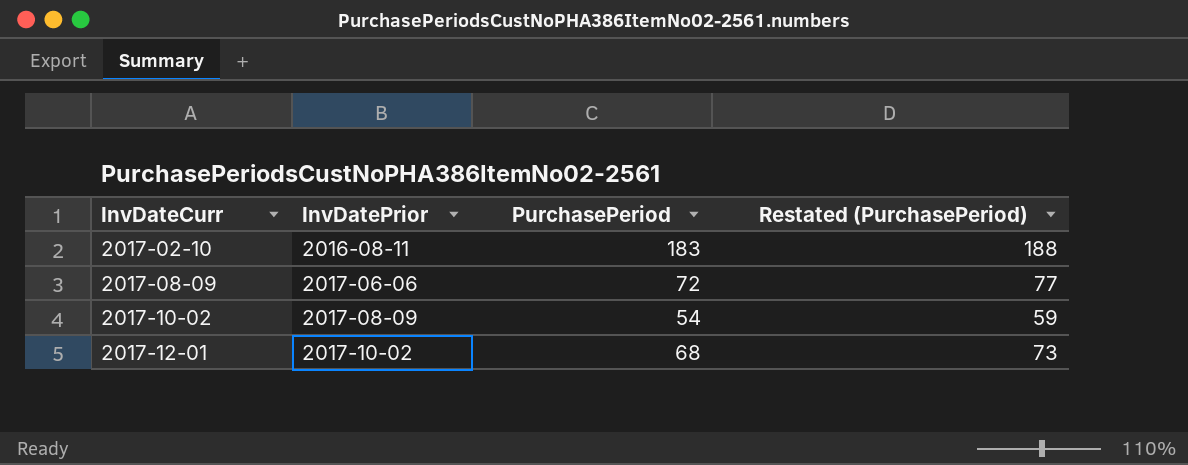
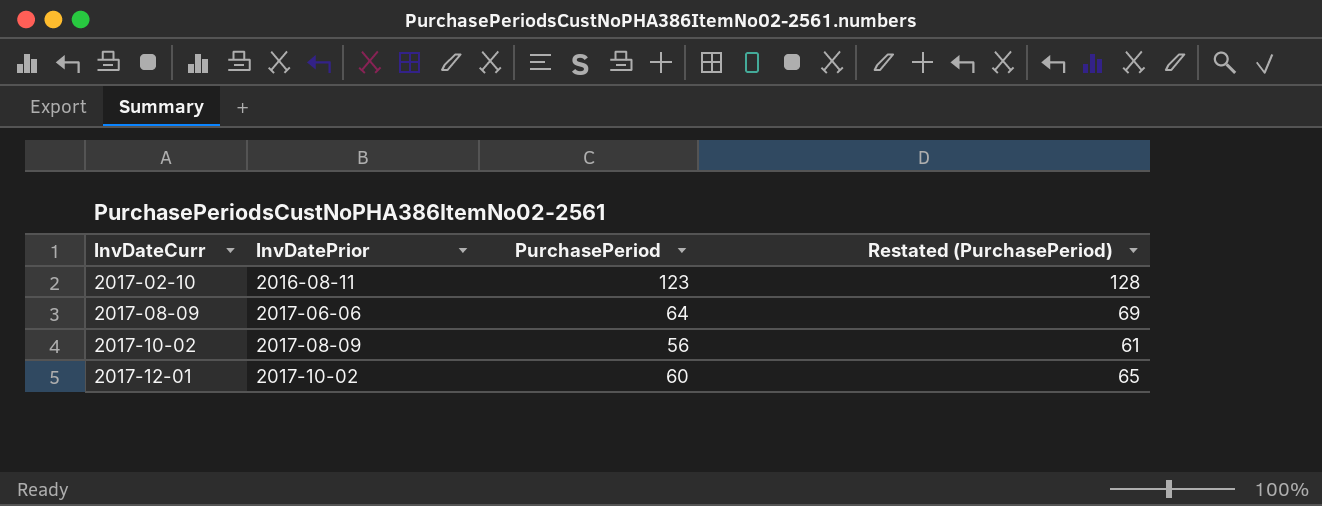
2017-02-10 | PurchasePeriod: 183 -> 123
2017-02-10 | Restated (PurchasePeriod): 188 -> 128
2017-08-09 | PurchasePeriod: 72 -> 64
2017-08-09 | Restated (PurchasePeriod): 77 -> 69
2017-10-02 | PurchasePeriod: 54 -> 56
2017-10-02 | Restated (PurchasePeriod): 59 -> 61
2017-12-01 | PurchasePeriod: 68 -> 60
2017-12-01 | Restated (PurchasePeriod): 73 -> 65

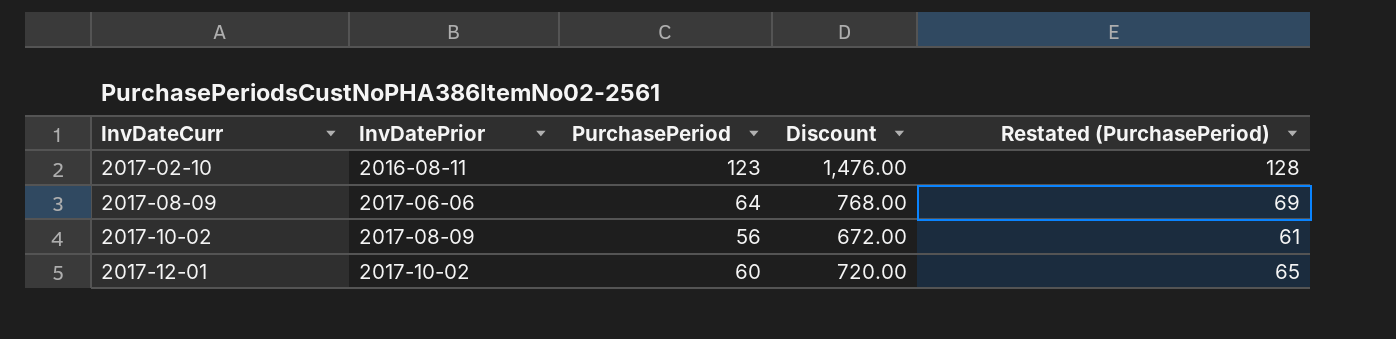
column Discount | formula: none -> [PurchasePeriod] * 12

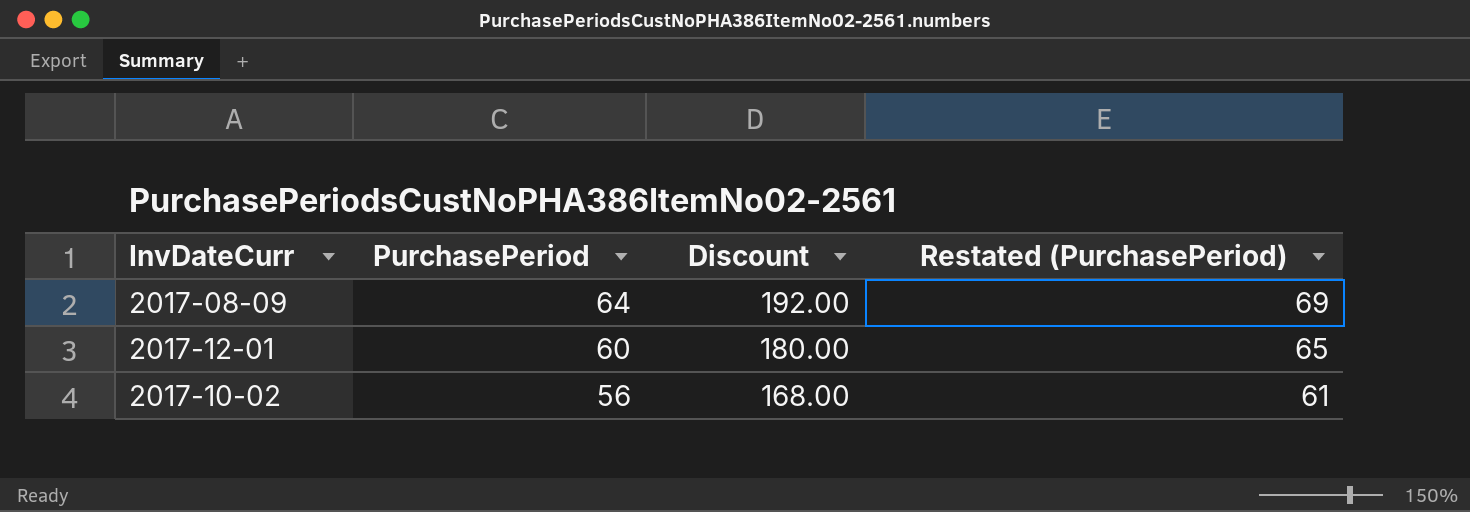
row order: InvDateCurr ascending -> PurchasePeriod descending
column InvDatePrior | position: 2 -> none
column Discount | formula: [PurchasePeriod] * 12 -> [PurchasePeriod] * 3
row 2017-02-10: 2016-08-11 | 123 | 1,476.00 | 128 -> none

